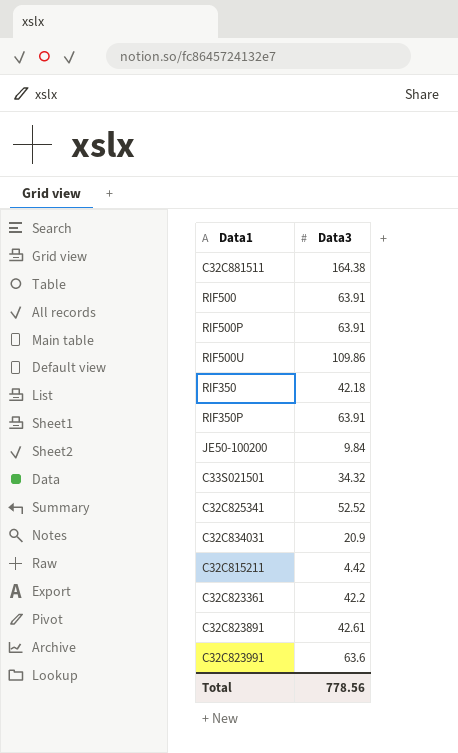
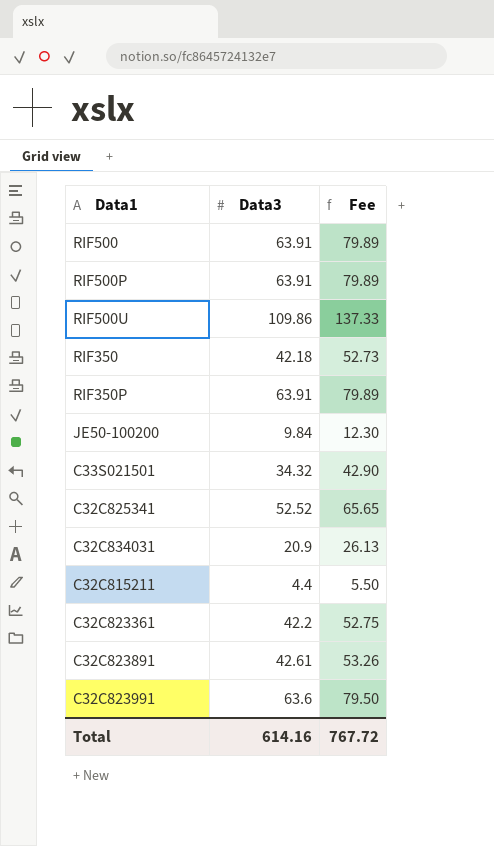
column Fee | formula: none -> [Data3] * 1.25
row C32C881511: 164.38 -> none
C32C815211 | Data3: 4.42 -> 4.4
Total | Data3: 778.56 -> 614.16

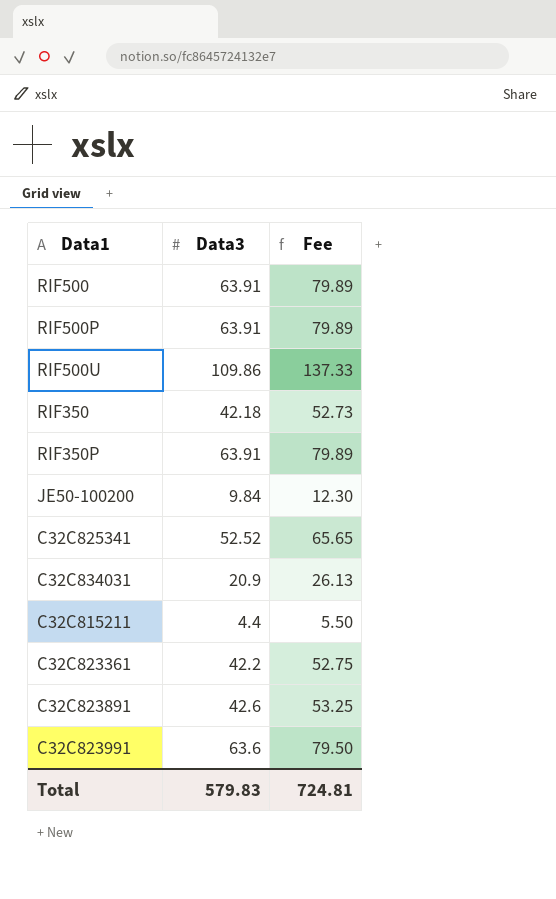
row C33S021501: 34.32 | 42.90 -> none
C32C823891 | Data3: 42.61 -> 42.6
C32C823891 | Fee: 53.26 -> 53.25
Total | Data3: 614.16 -> 579.83
Total | Fee: 767.72 -> 724.81

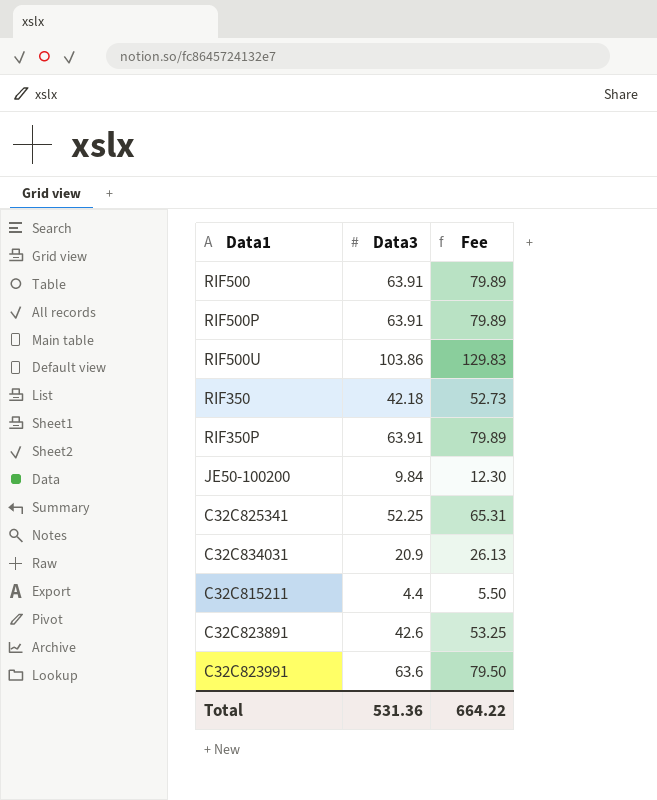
row C32C823361: 42.2 | 52.75 -> none
RIF500U | Data3: 109.86 -> 103.86
RIF500U | Fee: 137.33 -> 129.83
C32C825341 | Data3: 52.52 -> 52.25
C32C825341 | Fee: 65.65 -> 65.31
Total | Data3: 579.83 -> 531.36
Total | Fee: 724.81 -> 664.22

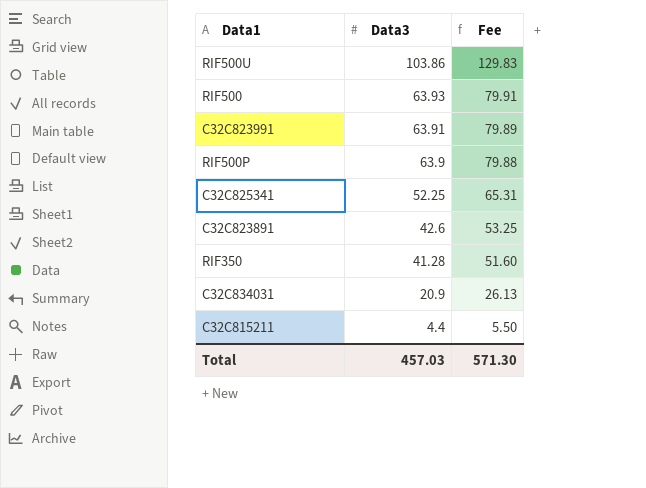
row order: none -> Data3 descending
row RIF350P: 63.91 | 79.89 -> none
row JE50-100200: 9.84 | 12.30 -> none
RIF500 | Data3: 63.91 -> 63.93
RIF500 | Fee: 79.89 -> 79.91
C32C823991 | Data3: 63.6 -> 63.91
C32C823991 | Fee: 79.50 -> 79.89
RIF500P | Data3: 63.91 -> 63.9
RIF500P | Fee: 79.89 -> 79.88
RIF350 | Data3: 42.18 -> 41.28
RIF350 | Fee: 52.73 -> 51.60
Total | Data3: 531.36 -> 457.03
Total | Fee: 664.22 -> 571.30

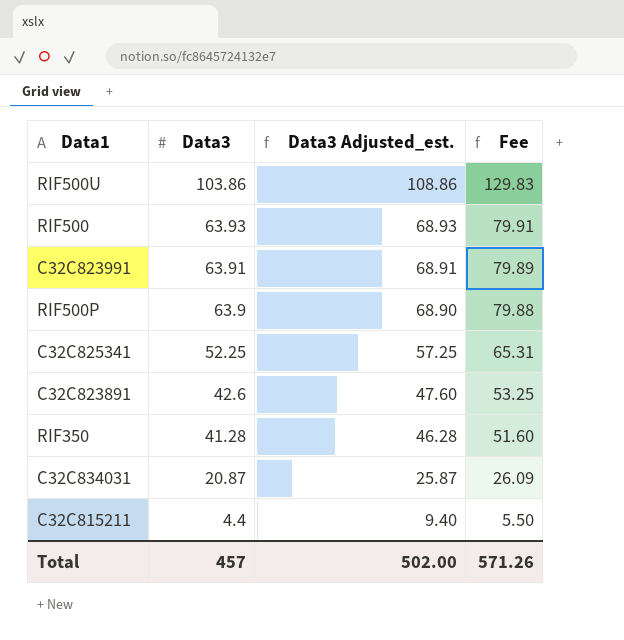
column Data3 Adjusted_est. | formula: none -> [Data3] + 5
C32C834031 | Data3: 20.9 -> 20.87
C32C834031 | Fee: 26.13 -> 26.09
Total | Data3: 457.03 -> 457
Total | Fee: 571.30 -> 571.26

